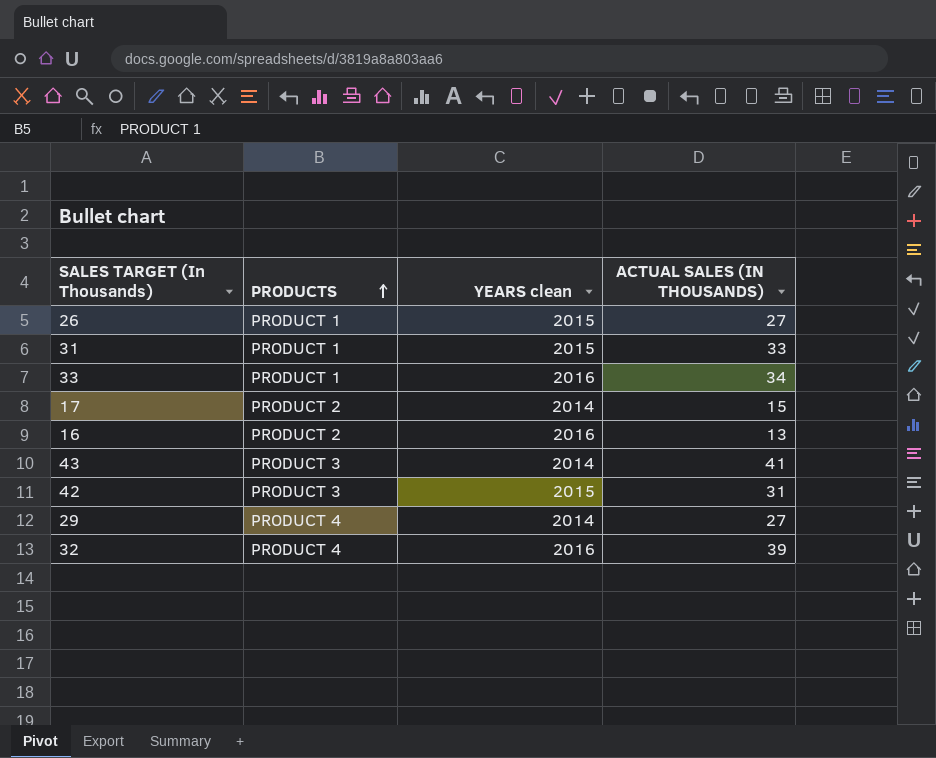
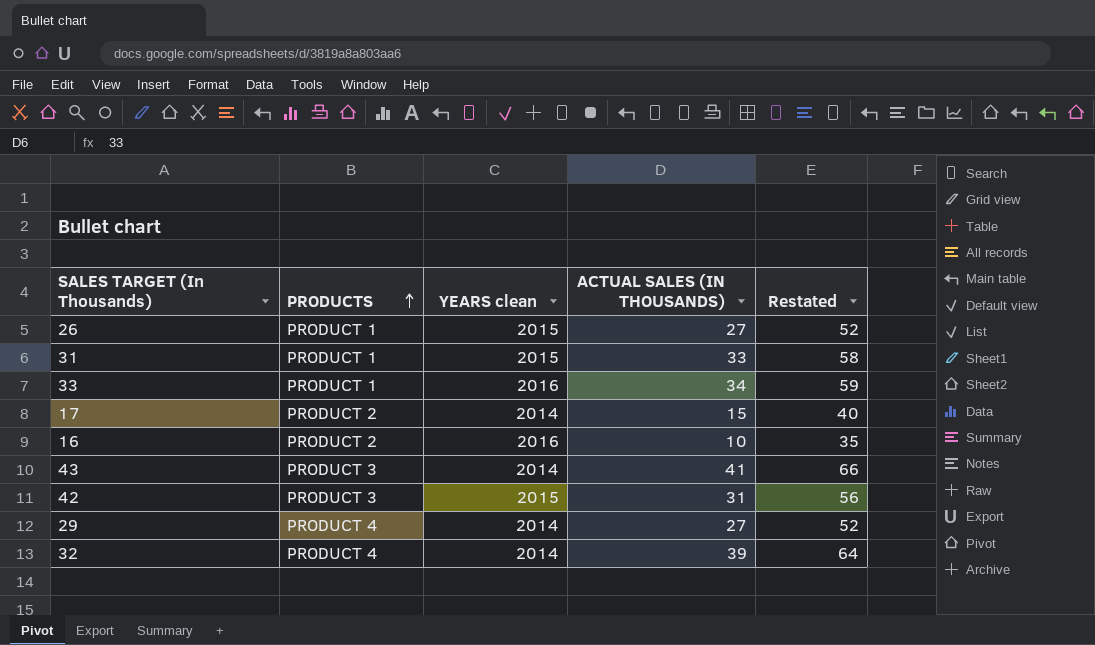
column Restated | formula: none -> [ACTUAL SALES (IN THOUSANDS)] + 25
16 | ACTUAL SALES (IN THOUSANDS): 13 -> 10
32 | YEARS clean: 2016 -> 2014

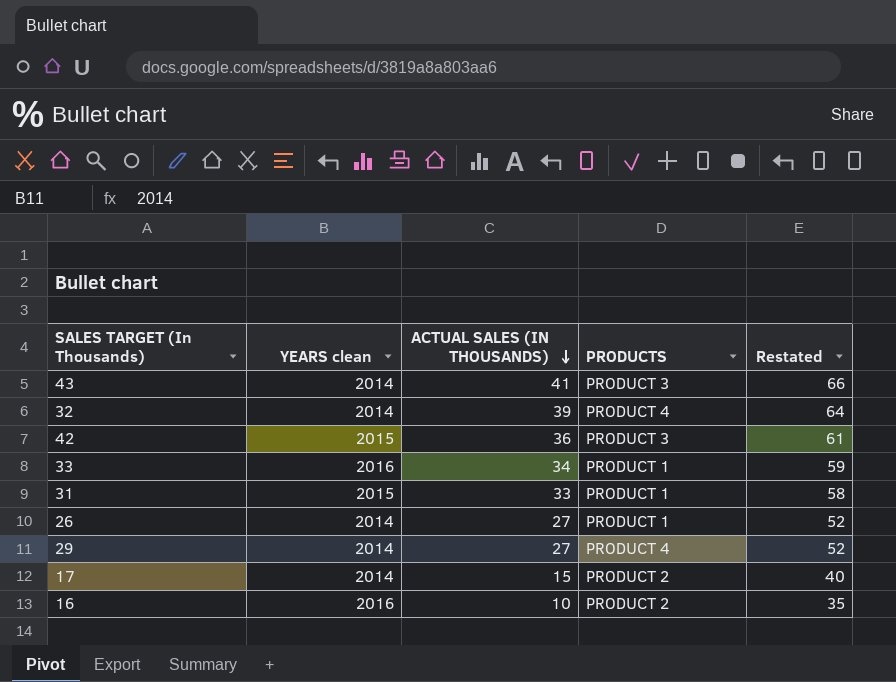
row order: PRODUCTS ascending -> ACTUAL SALES (IN THOUSANDS) descending
column PRODUCTS | position: 2 -> 4
42 | ACTUAL SALES (IN THOUSANDS): 31 -> 36
42 | Restated: 56 -> 61
26 | YEARS clean: 2015 -> 2014

